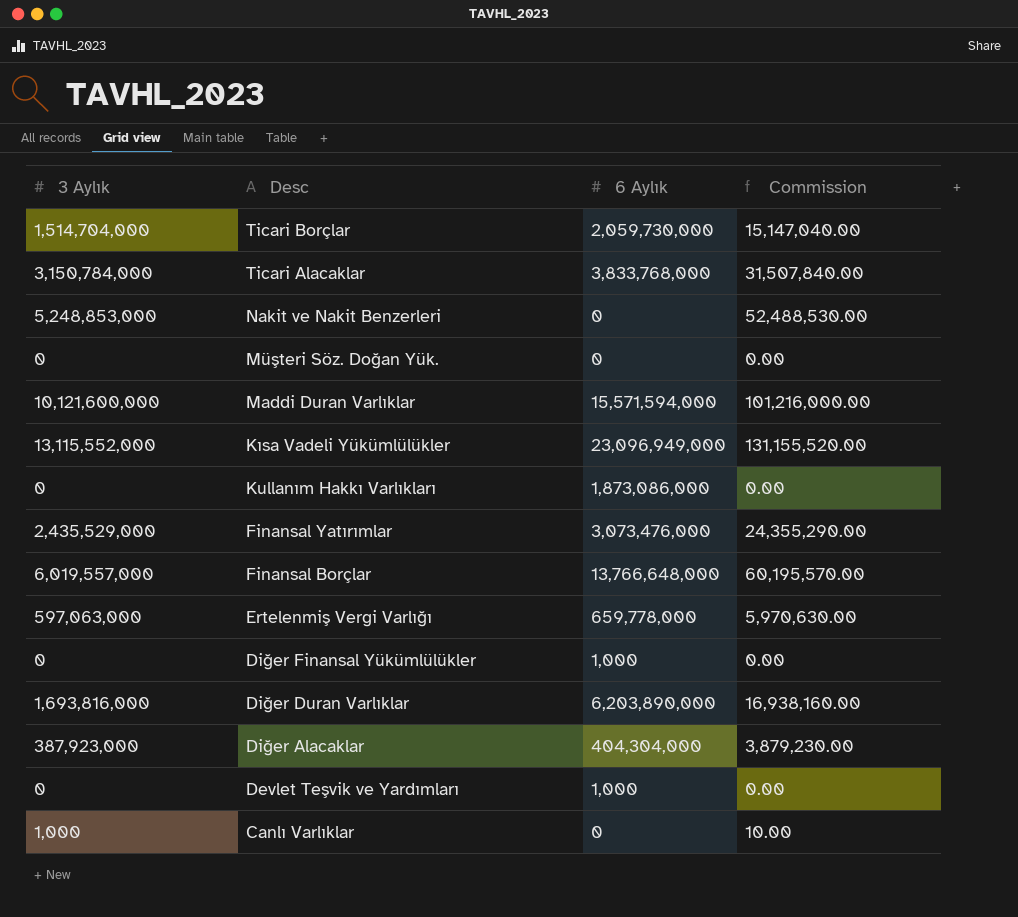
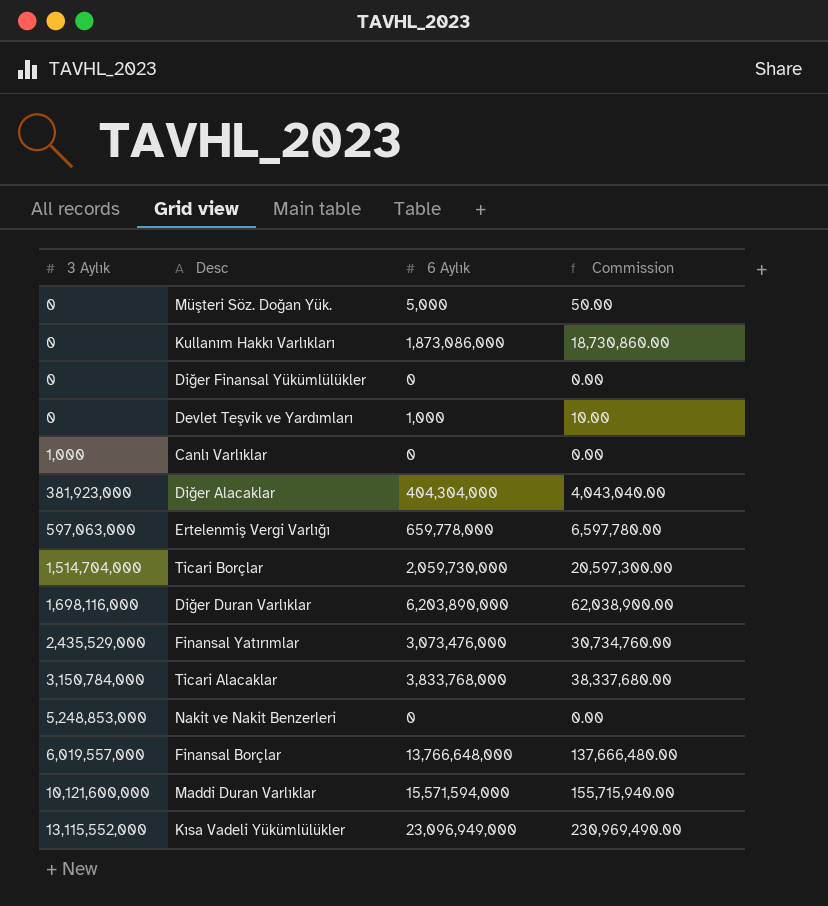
row order: Desc descending -> 3 Aylık ascending
column Commission | formula: [3 Aylık] * 0.01 -> [6 Aylık] * 0.01
Müşteri Söz. Doğan Yük. | 6 Aylık: 0 -> 5,000
Diğer Finansal Yükümlülükler | 6 Aylık: 1,000 -> 0
Diğer Alacaklar | 3 Aylık: 387,923,000 -> 381,923,000
Diğer Duran Varlıklar | 3 Aylık: 1,693,816,000 -> 1,698,116,000

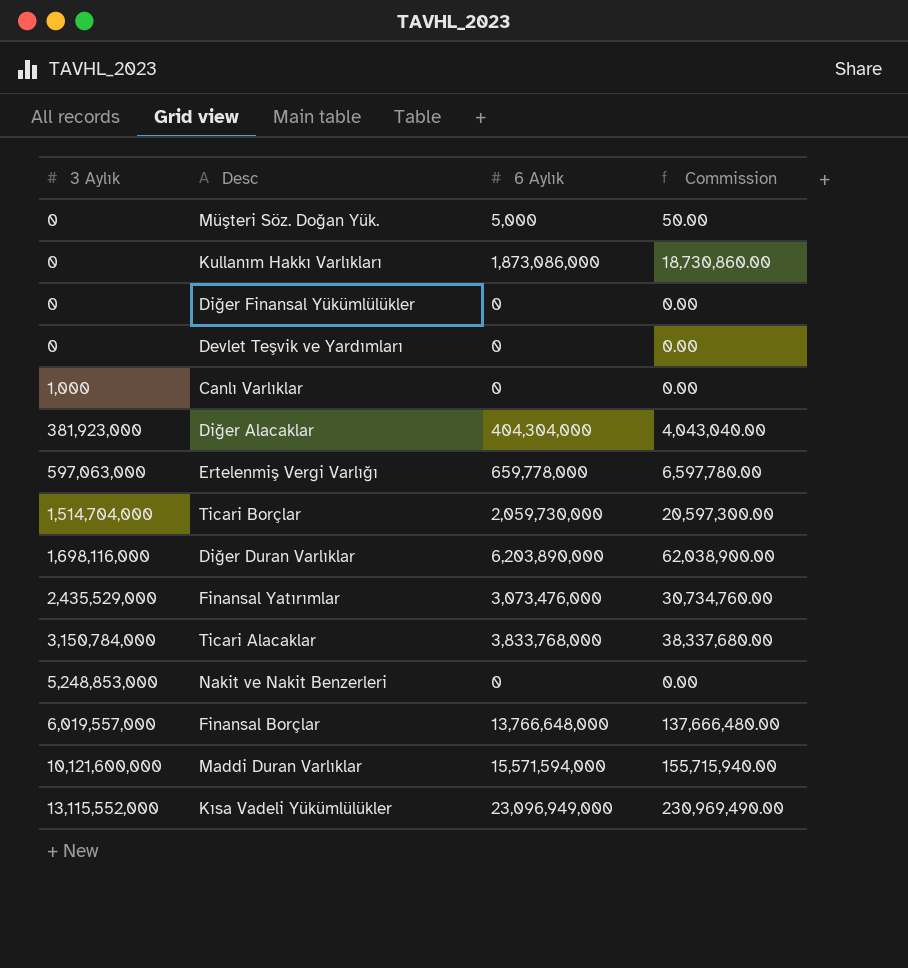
Devlet Teşvik ve Yardımları | 6 Aylık: 1,000 -> 0
Devlet Teşvik ve Yardımları | Commission: 10.00 -> 0.00

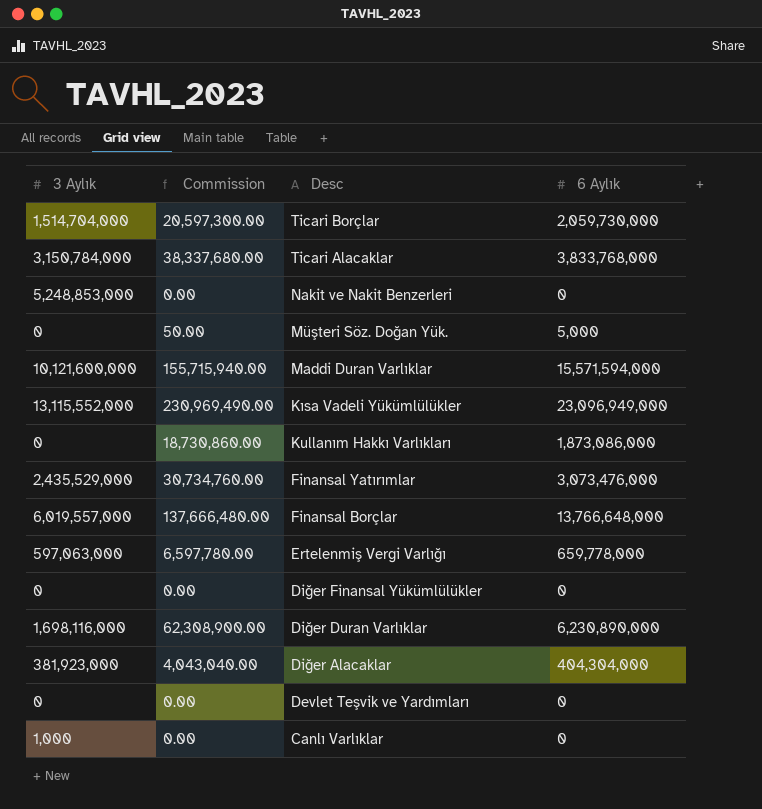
row order: 3 Aylık ascending -> Desc descending
column Commission | position: 4 -> 2
Diğer Duran Varlıklar | Commission: 62,038,900.00 -> 62,308,900.00
Diğer Duran Varlıklar | 6 Aylık: 6,203,890,000 -> 6,230,890,000

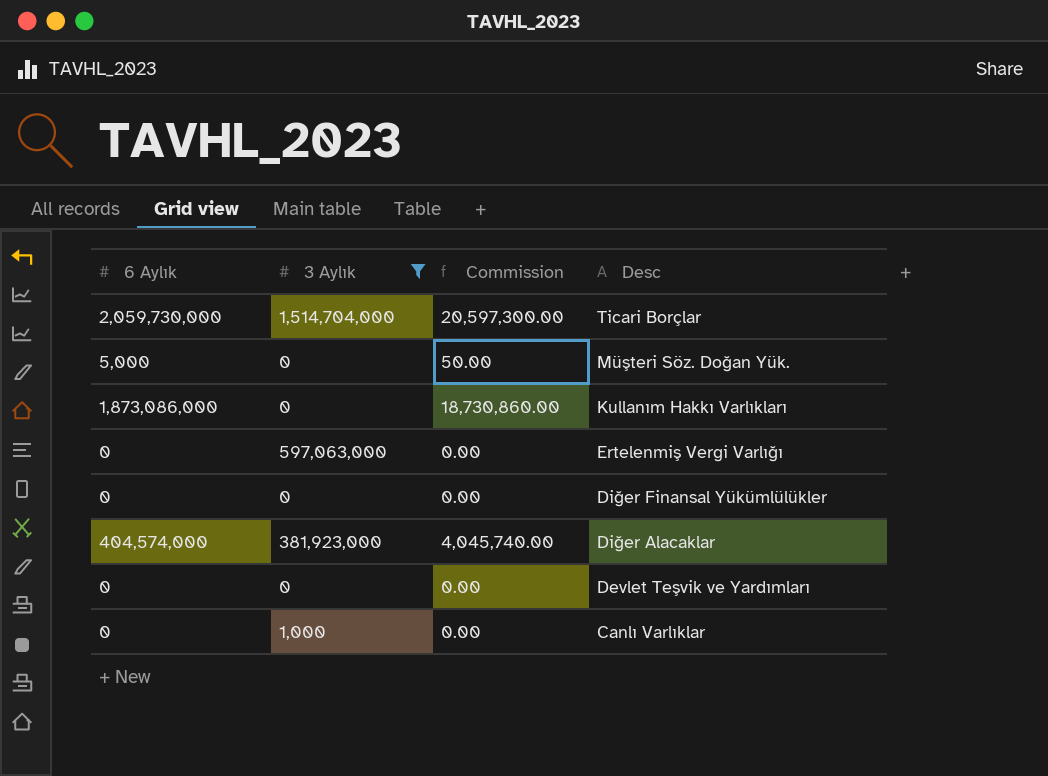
filter: none -> 3 Aylık <= 1,514,704,000
column 6 Aylık | position: 4 -> 1
Ertelenmiş Vergi Varlığı | 6 Aylık: 659,778,000 -> 0
Ertelenmiş Vergi Varlığı | Commission: 6,597,780.00 -> 0.00
Diğer Alacaklar | 6 Aylık: 404,304,000 -> 404,574,000
Diğer Alacaklar | Commission: 4,043,040.00 -> 4,045,740.00

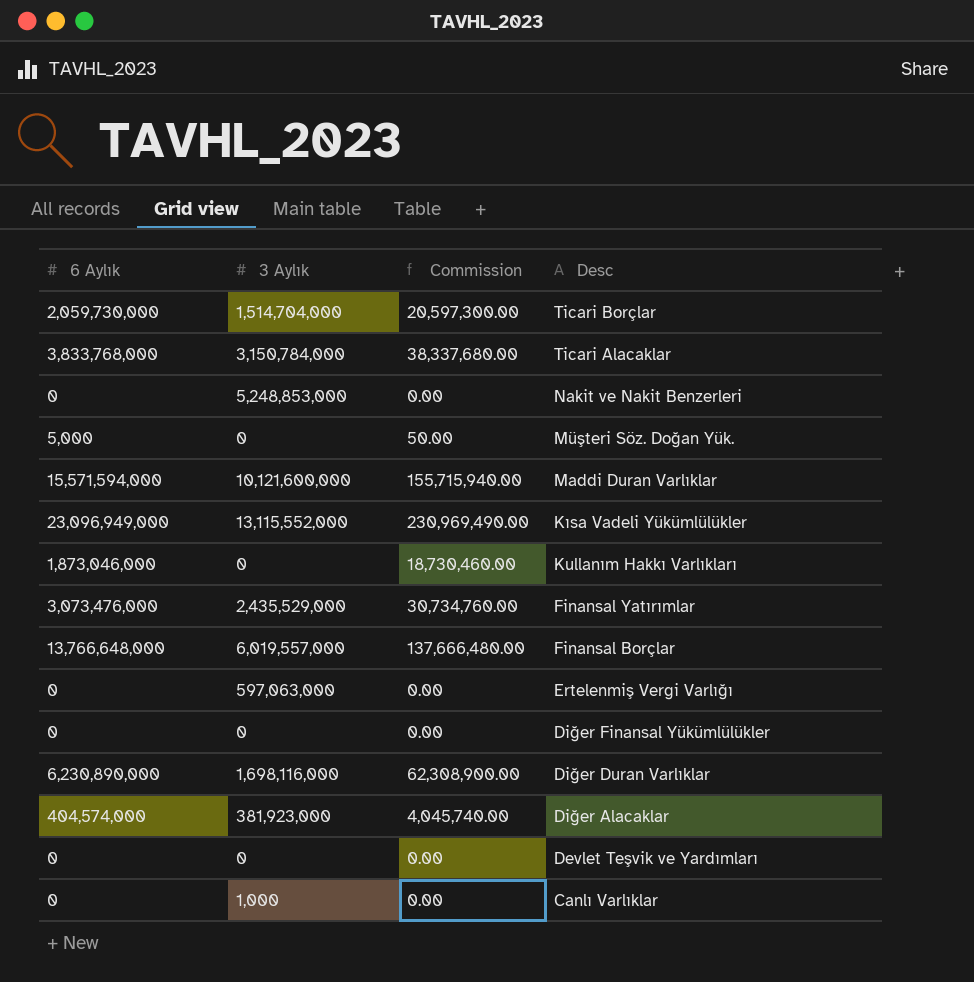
filter: 3 Aylık <= 1,514,704,000 -> none
Kullanım Hakkı Varlıkları | 6 Aylık: 1,873,086,000 -> 1,873,046,000
Kullanım Hakkı Varlıkları | Commission: 18,730,860.00 -> 18,730,460.00

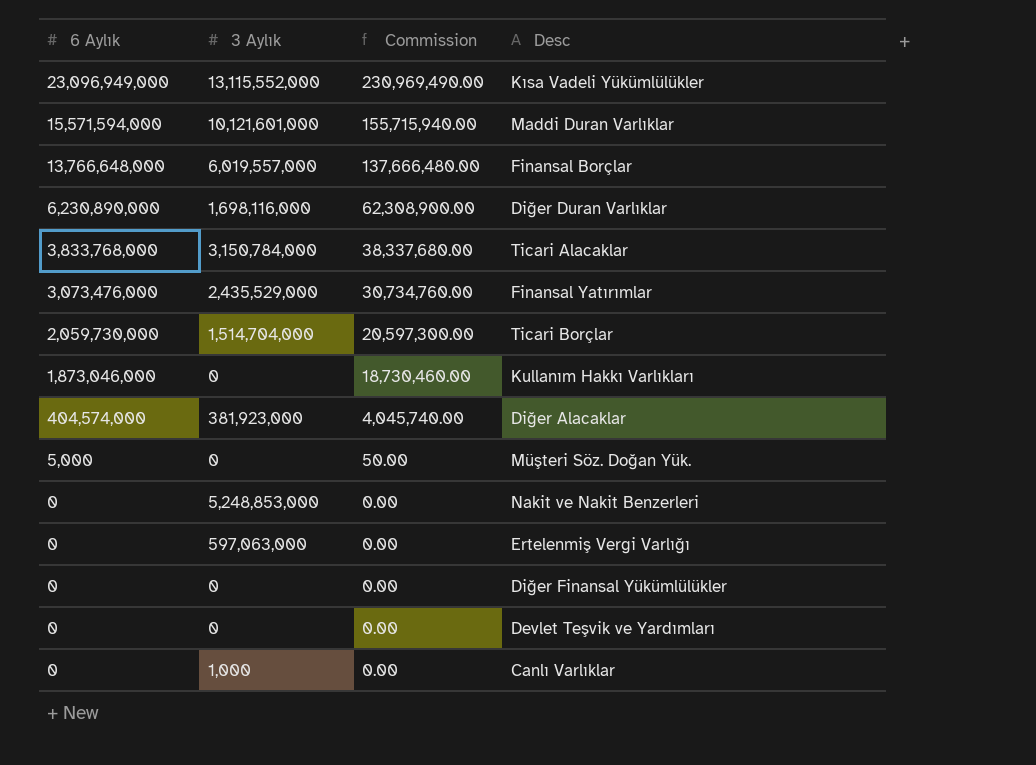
row order: Desc descending -> 6 Aylık descending
Maddi Duran Varlıklar | 3 Aylık: 10,121,600,000 -> 10,121,601,000

